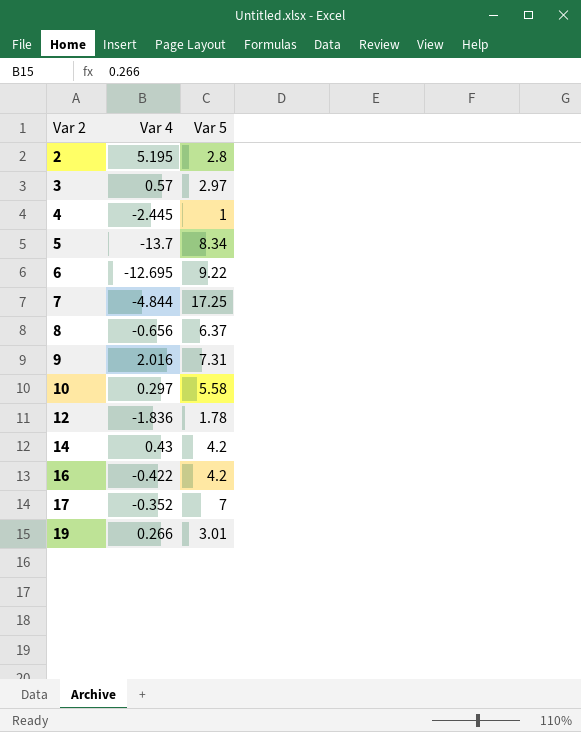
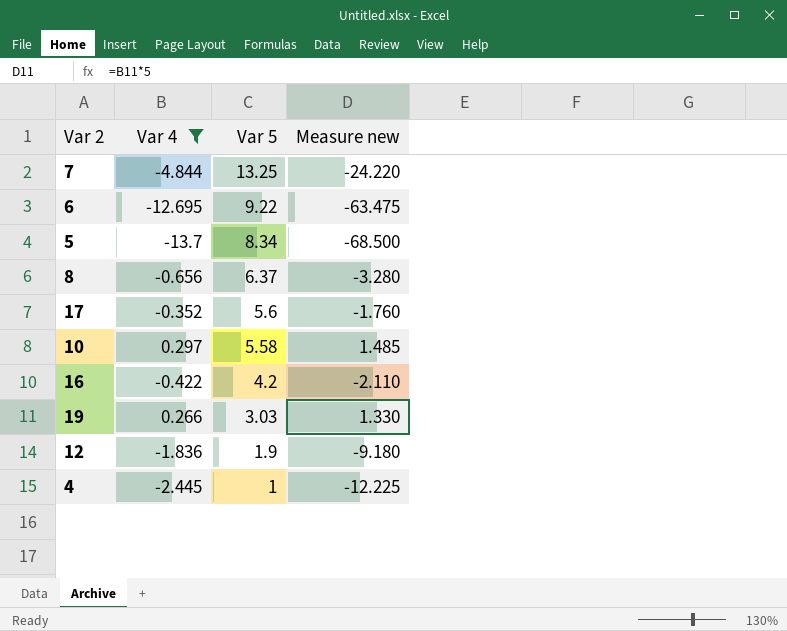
filter: none -> Var 4 <= 0.297
row order: Var 2 ascending -> Var 5 descending
column Measure new | formula: none -> [Var 4] * 5
7 | Var 5: 17.25 -> 13.25
17 | Var 5: 7 -> 5.6
19 | Var 5: 3.01 -> 3.03
12 | Var 5: 1.78 -> 1.9

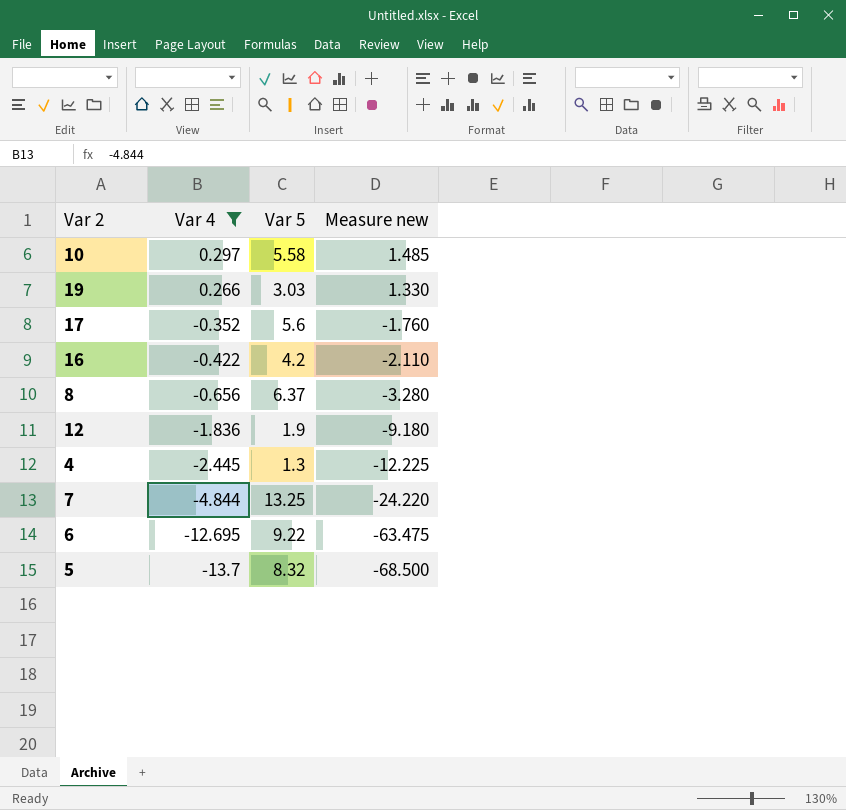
row order: Var 5 descending -> Var 4 descending
4 | Var 5: 1 -> 1.3
5 | Var 5: 8.34 -> 8.32

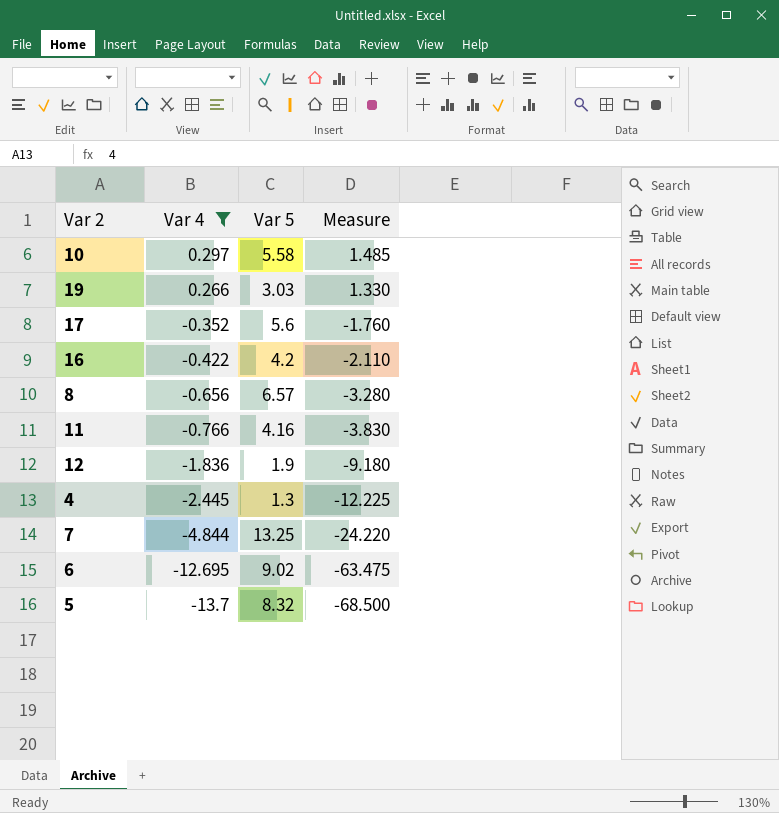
column name: Measure new -> Measure
8 | Var 5: 6.37 -> 6.57
row 11: none -> -0.766 | 4.16 | -3.830
6 | Var 5: 9.22 -> 9.02

